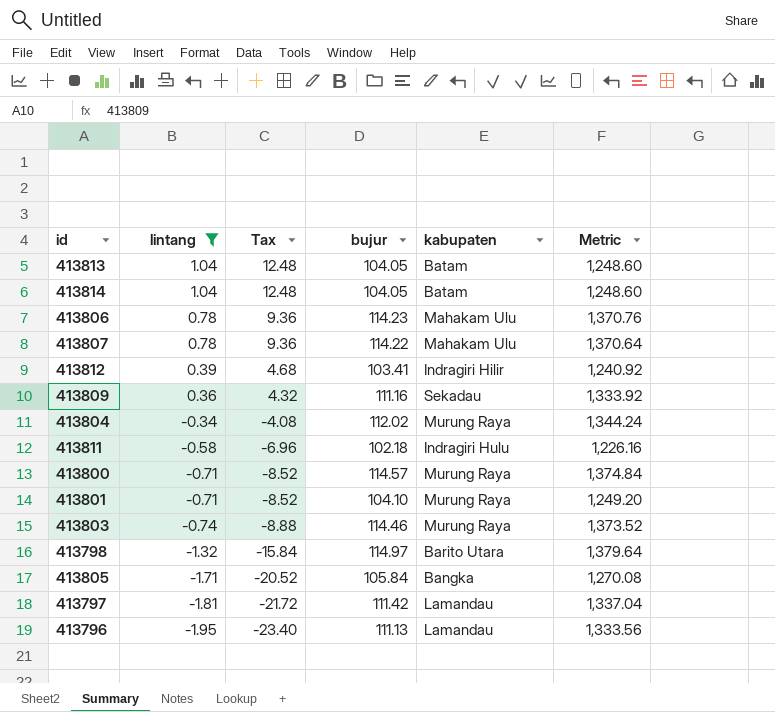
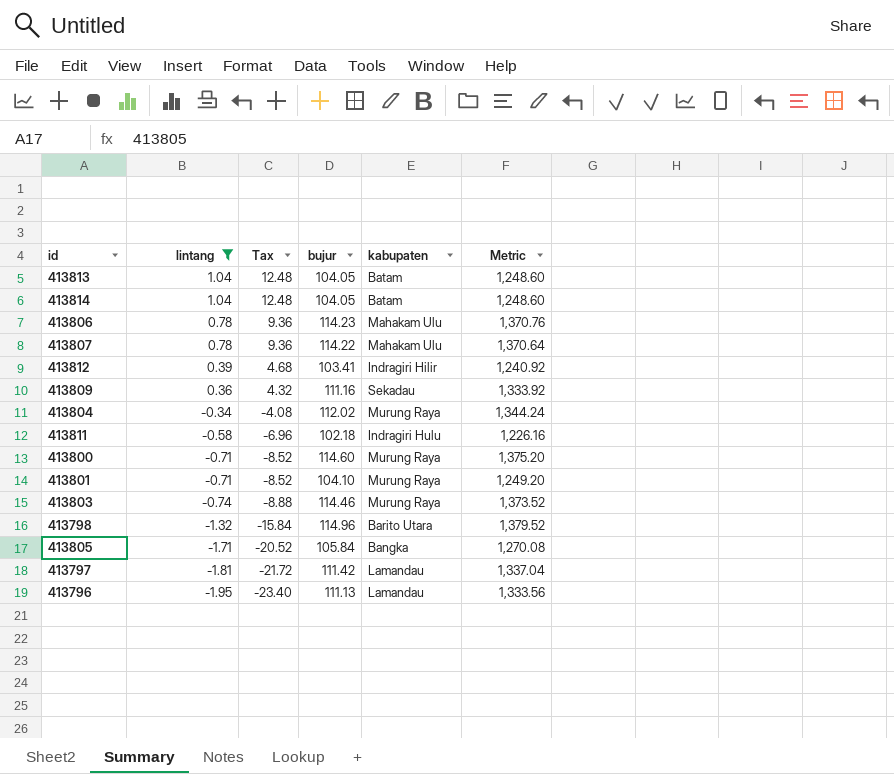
413800 | bujur: 114.57 -> 114.60
413800 | Metric: 1,374.84 -> 1,375.20
413798 | bujur: 114.97 -> 114.96
413798 | Metric: 1,379.64 -> 1,379.52

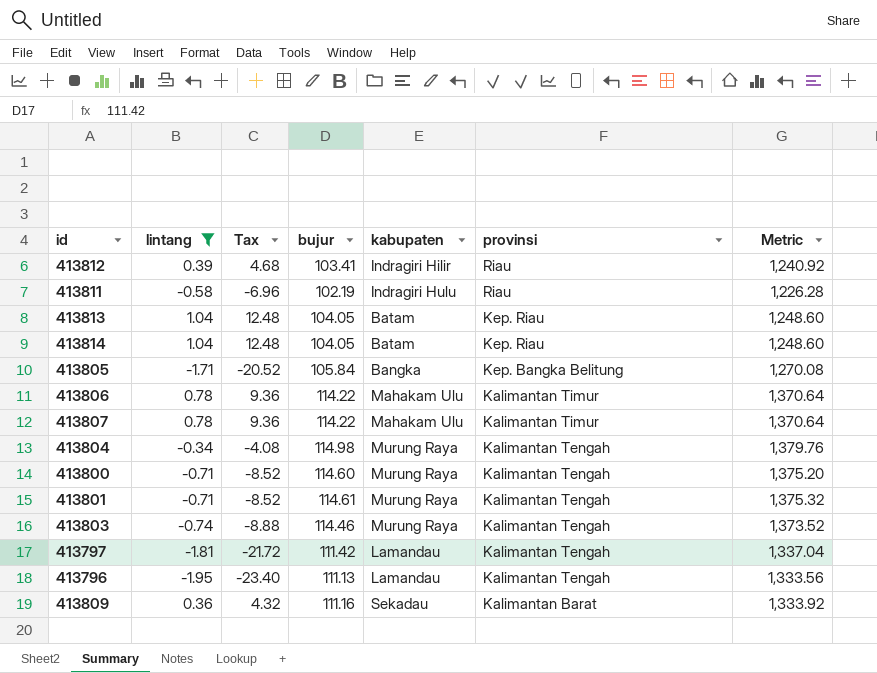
row order: lintang descending -> provinsi descending
column provinsi | position: none -> 6
row 413798: -1.32 | -15.84 | 114.96 | Barito Utara | 1,379.52 -> none
413811 | bujur: 102.18 -> 102.19
413811 | Metric: 1,226.16 -> 1,226.28
413806 | bujur: 114.23 -> 114.22
413806 | Metric: 1,370.76 -> 1,370.64
413804 | bujur: 112.02 -> 114.98
413804 | Metric: 1,344.24 -> 1,379.76
413801 | bujur: 104.10 -> 114.61
413801 | Metric: 1,249.20 -> 1,375.32

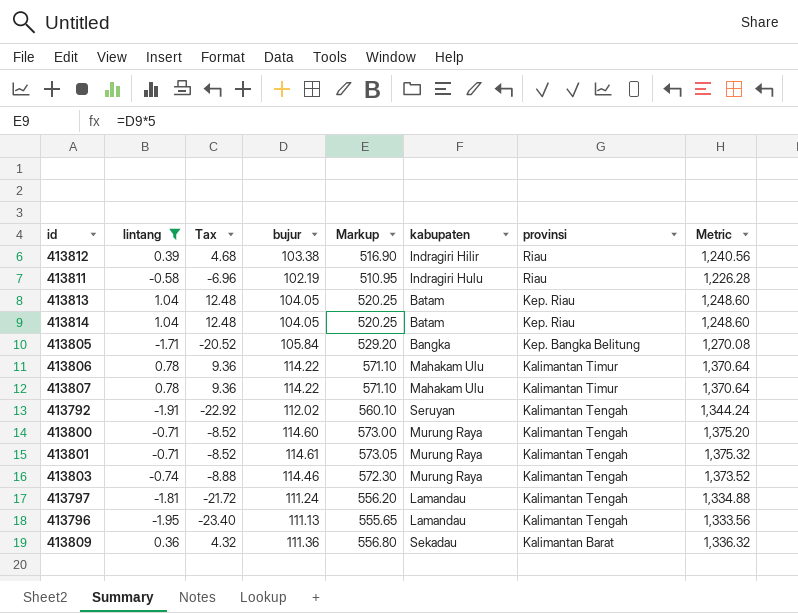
column Markup | formula: none -> [bujur] * 5
row 413804: -0.34 | -4.08 | 114.98 | Murung Raya | Kalimantan Tengah | 1,379.76 -> none
413812 | bujur: 103.41 -> 103.38
413812 | Metric: 1,240.92 -> 1,240.56
row 413792: none -> -1.91 | -22.92 | 112.02 | 560.10 | Seruyan | Kalimantan Tengah | 1,344.24
413797 | bujur: 111.42 -> 111.24
413797 | Metric: 1,337.04 -> 1,334.88
413809 | bujur: 111.16 -> 111.36
413809 | Metric: 1,333.92 -> 1,336.32

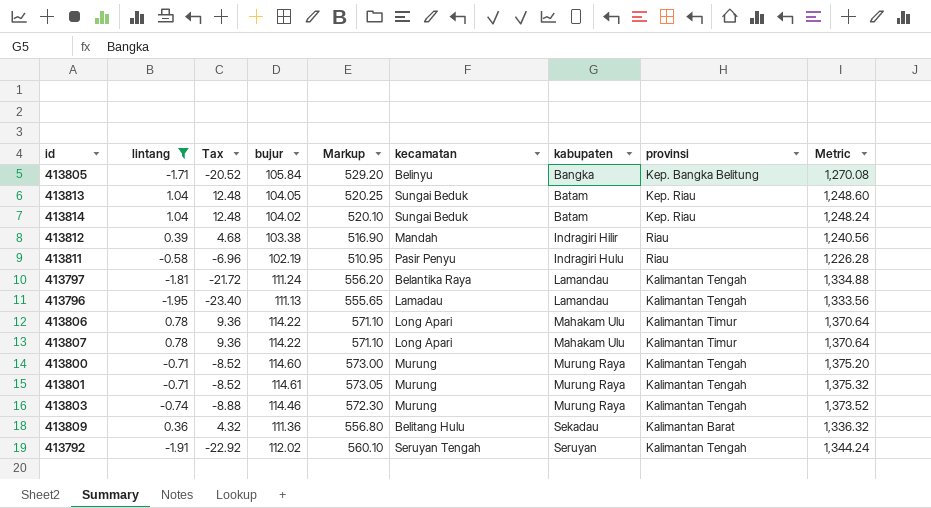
row order: provinsi descending -> kabupaten ascending
column kecamatan | position: none -> 6
413814 | bujur: 104.05 -> 104.02
413814 | Markup: 520.25 -> 520.10
413814 | Metric: 1,248.60 -> 1,248.24

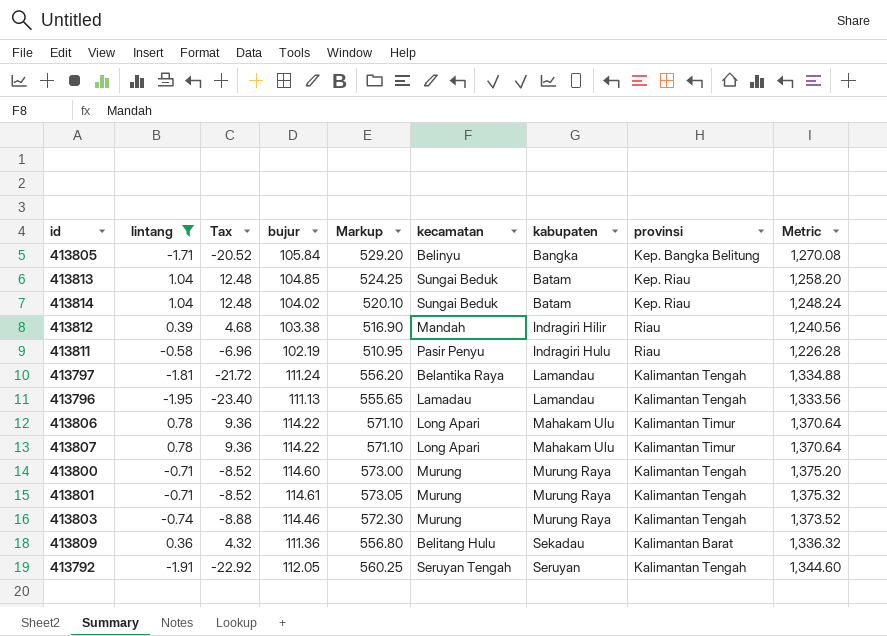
413813 | bujur: 104.05 -> 104.85
413813 | Markup: 520.25 -> 524.25
413813 | Metric: 1,248.60 -> 1,258.20
413792 | bujur: 112.02 -> 112.05
413792 | Markup: 560.10 -> 560.25
413792 | Metric: 1,344.24 -> 1,344.60

